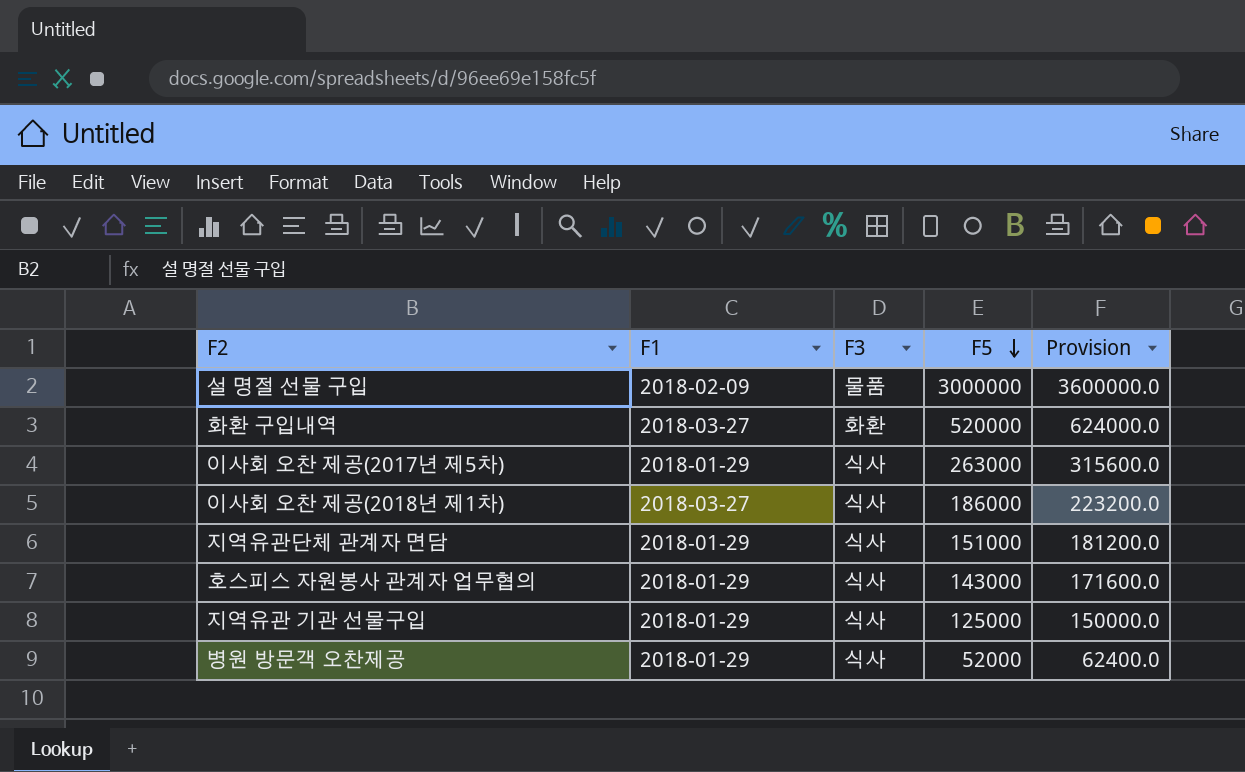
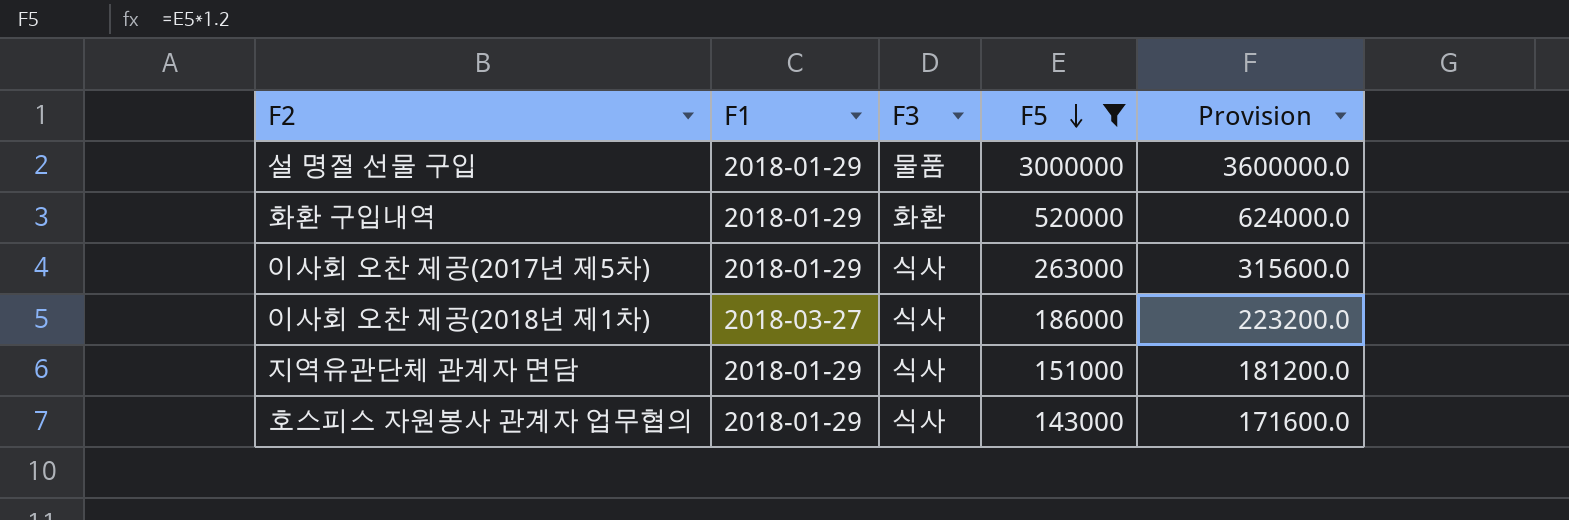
filter: none -> F5 >= 143000
설 명절 선물 구입 | F1: 2018-02-09 -> 2018-01-29
화환 구입내역 | F1: 2018-03-27 -> 2018-01-29

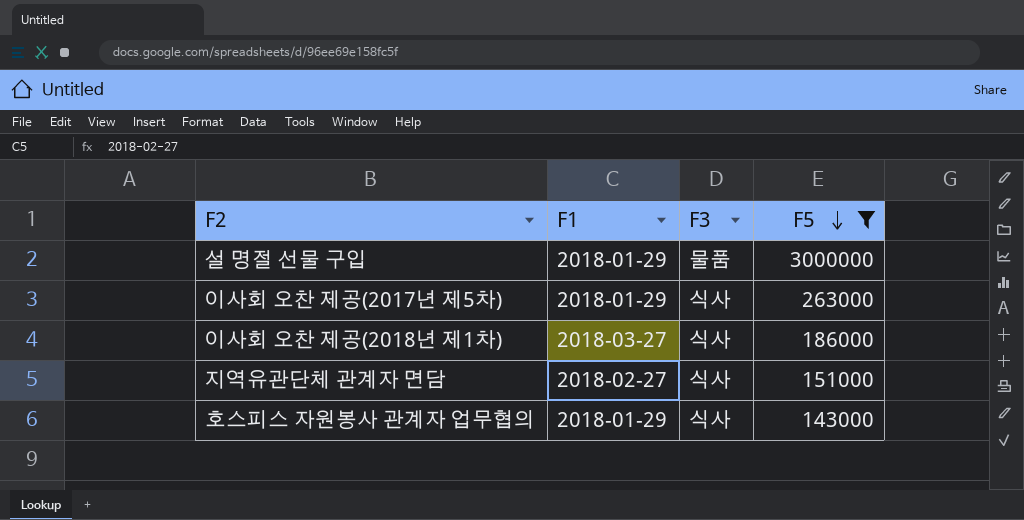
column Provision | formula: [F5] * 1.2 -> none
row 화환 구입내역: 2018-01-29 | 화환 | 520000 | 624000.0 -> none
지역유관단체 관계자 면담 | F1: 2018-01-29 -> 2018-02-27

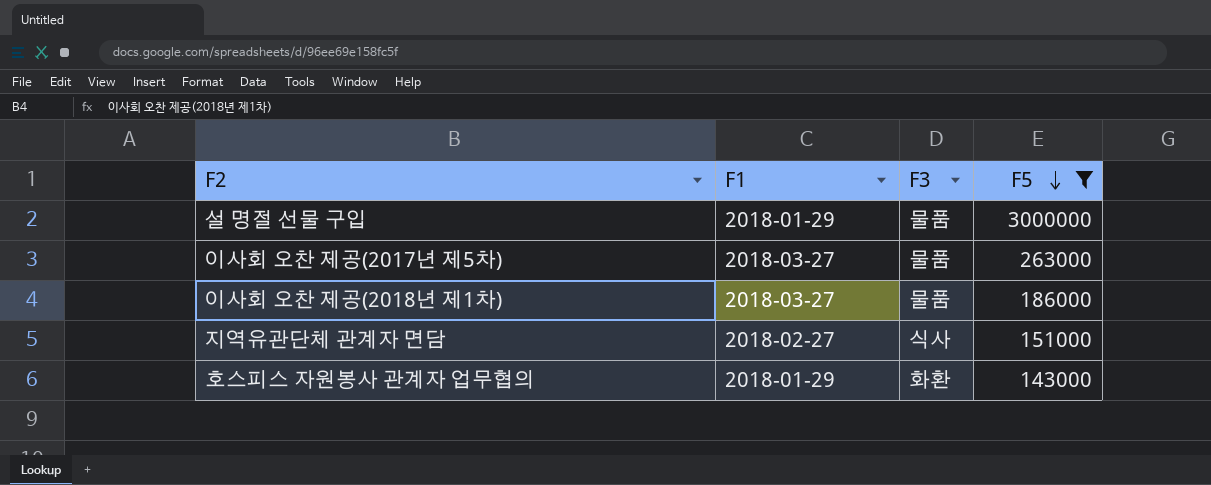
이사회 오찬 제공(2017년 제5차) | F1: 2018-01-29 -> 2018-03-27
이사회 오찬 제공(2017년 제5차) | F3: 식사 -> 물품
이사회 오찬 제공(2018년 제1차) | F3: 식사 -> 물품
호스피스 자원봉사 관계자 업무협의 | F3: 식사 -> 화환

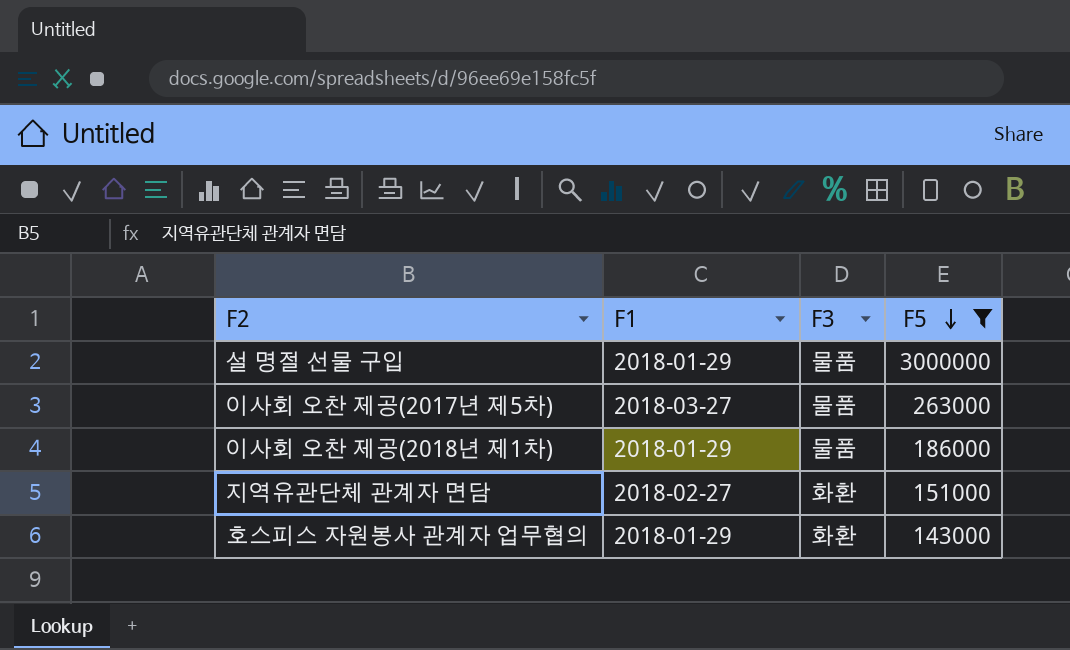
이사회 오찬 제공(2018년 제1차) | F1: 2018-03-27 -> 2018-01-29
지역유관단체 관계자 면담 | F3: 식사 -> 화환

